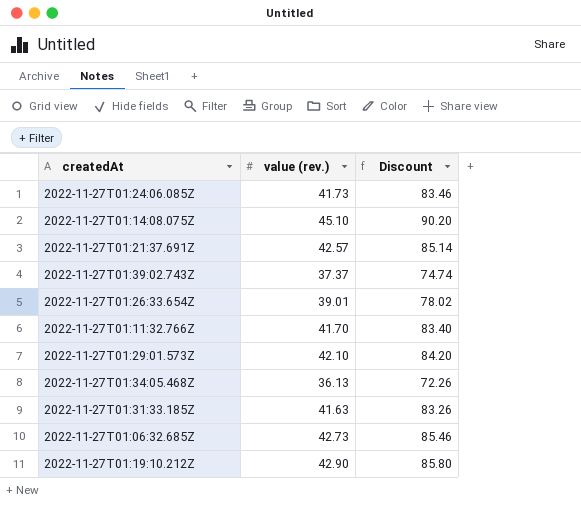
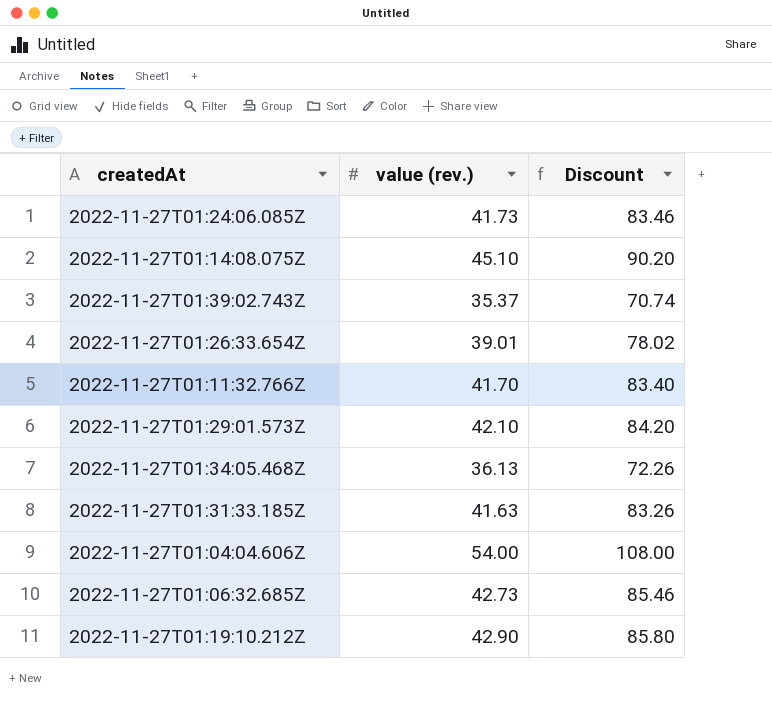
row 2022-11-27T01:21:37.691Z: 42.57 | 85.14 -> none
2022-11-27T01:39:02.743Z | value (rev.): 37.37 -> 35.37
2022-11-27T01:39:02.743Z | Discount: 74.74 -> 70.74
row 2022-11-27T01:04:04.606Z: none -> 54.00 | 108.00

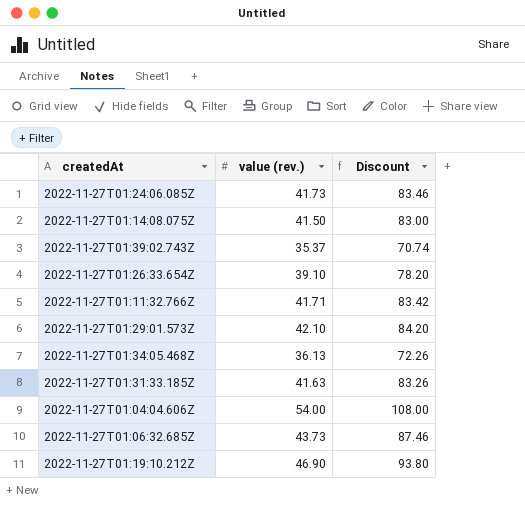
2022-11-27T01:14:08.075Z | value (rev.): 45.10 -> 41.50
2022-11-27T01:14:08.075Z | Discount: 90.20 -> 83.00
2022-11-27T01:26:33.654Z | value (rev.): 39.01 -> 39.10
2022-11-27T01:26:33.654Z | Discount: 78.02 -> 78.20
2022-11-27T01:11:32.766Z | value (rev.): 41.70 -> 41.71
2022-11-27T01:11:32.766Z | Discount: 83.40 -> 83.42
2022-11-27T01:06:32.685Z | value (rev.): 42.73 -> 43.73
2022-11-27T01:06:32.685Z | Discount: 85.46 -> 87.46
2022-11-27T01:19:10.212Z | value (rev.): 42.90 -> 46.90
2022-11-27T01:19:10.212Z | Discount: 85.80 -> 93.80

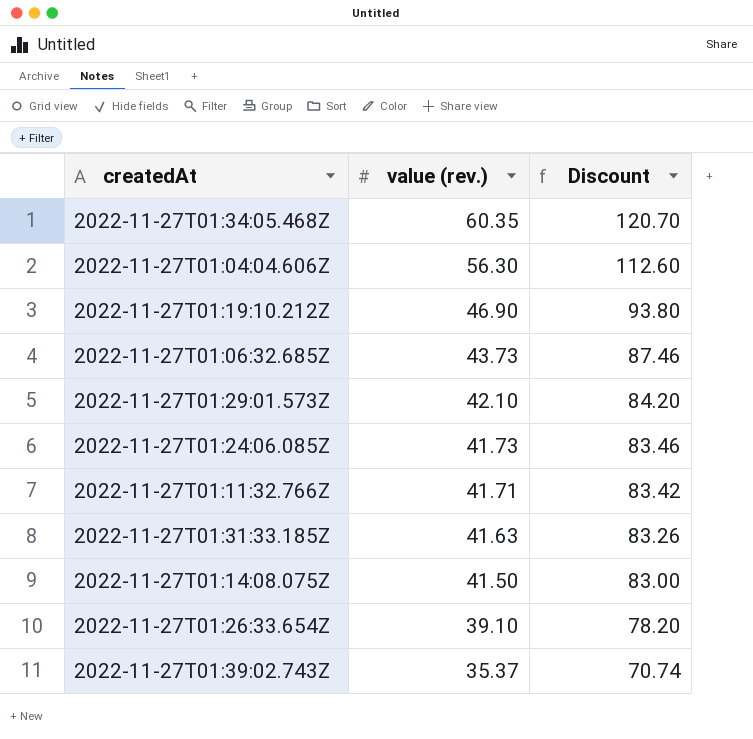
row order: none -> value (rev.) descending
2022-11-27T01:34:05.468Z | value (rev.): 36.13 -> 60.35
2022-11-27T01:34:05.468Z | Discount: 72.26 -> 120.70
2022-11-27T01:04:04.606Z | value (rev.): 54.00 -> 56.30
2022-11-27T01:04:04.606Z | Discount: 108.00 -> 112.60

